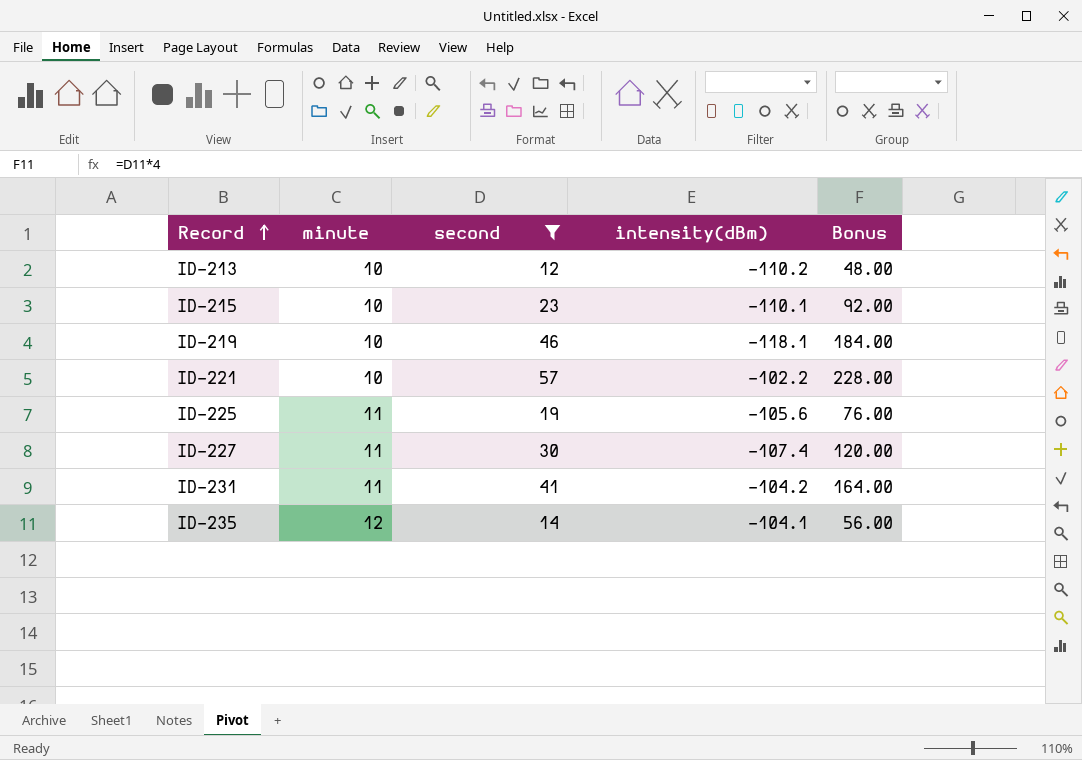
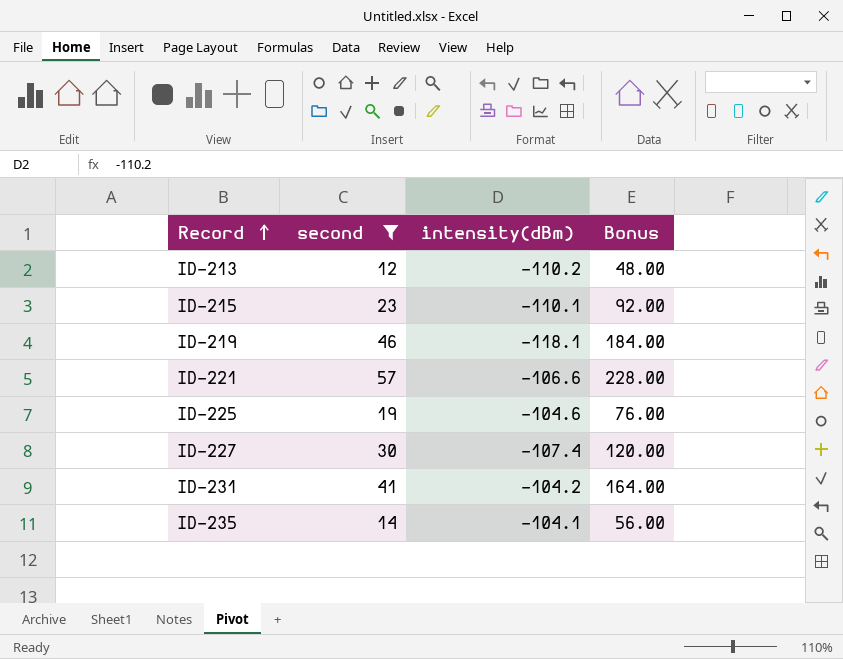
column minute | position: 2 -> none
ID-221 | intensity(dBm): -102.2 -> -106.6
ID-225 | intensity(dBm): -105.6 -> -104.6

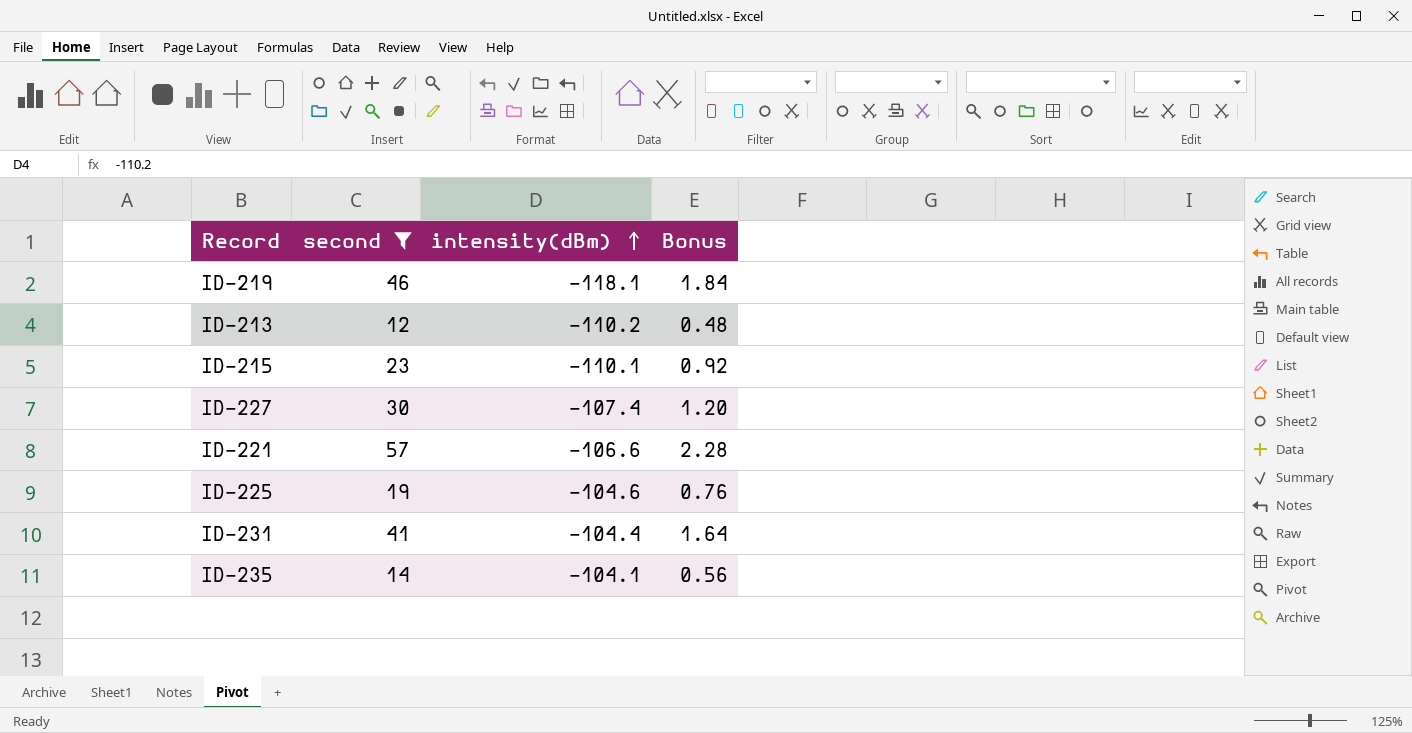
row order: Record ascending -> intensity(dBm) ascending
column Bonus | formula: [second] * 4 -> [second] * 0.04
ID-231 | intensity(dBm): -104.2 -> -104.4

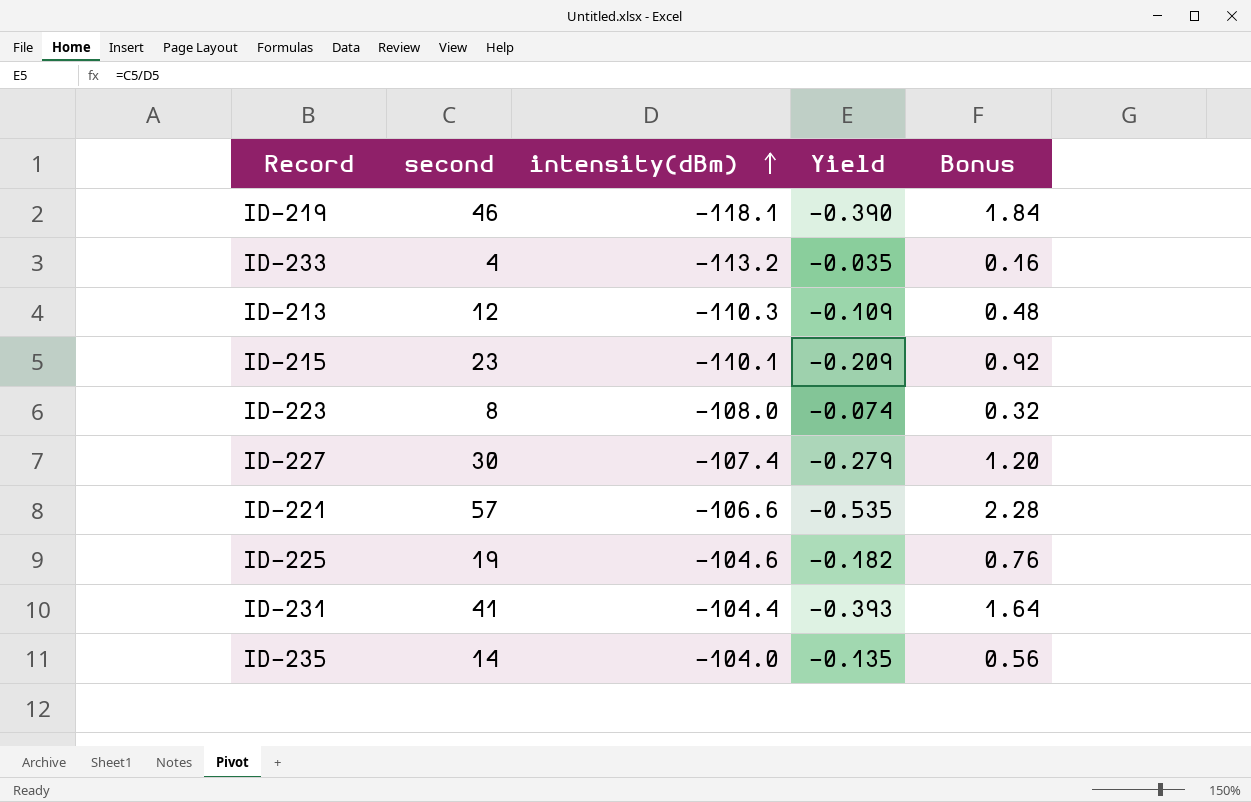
filter: second >= 12 -> none
column Yield | formula: none -> [second] / [intensity(dBm)]
ID-213 | intensity(dBm): -110.2 -> -110.3
ID-235 | intensity(dBm): -104.1 -> -104.0

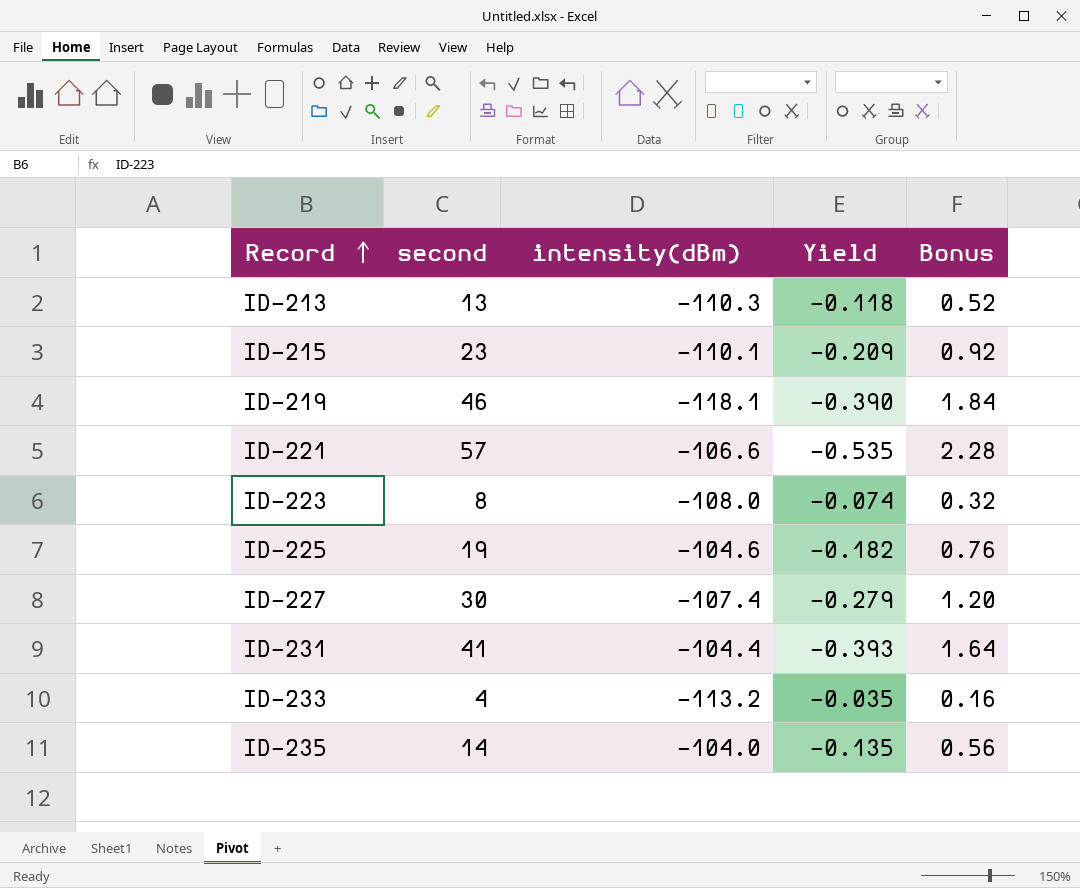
row order: intensity(dBm) ascending -> Record ascending
ID-213 | second: 12 -> 13
ID-213 | Yield: -0.109 -> -0.118
ID-213 | Bonus: 0.48 -> 0.52

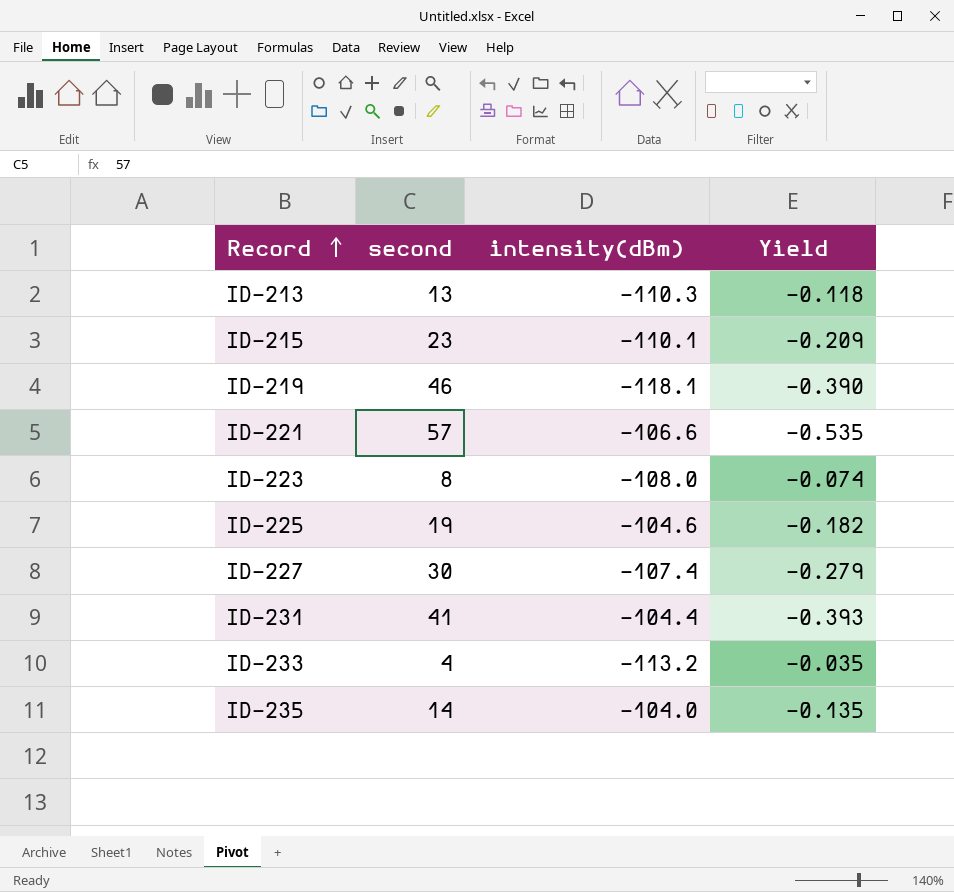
column Bonus | formula: [second] * 0.04 -> none

